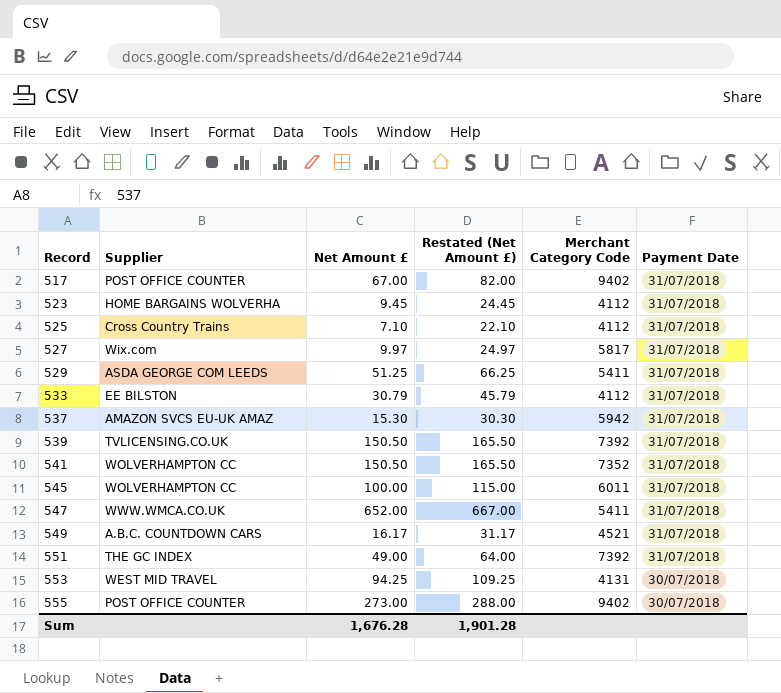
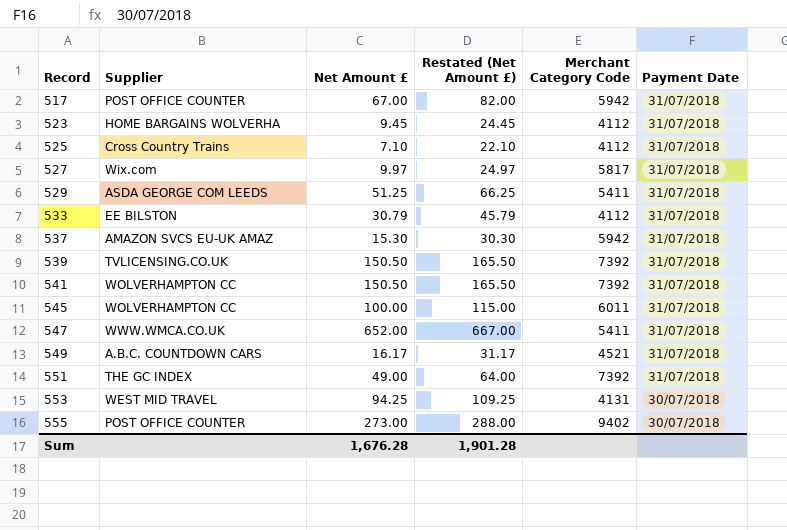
517 | Merchant Category Code: 9402 -> 5942
541 | Merchant Category Code: 7352 -> 7392

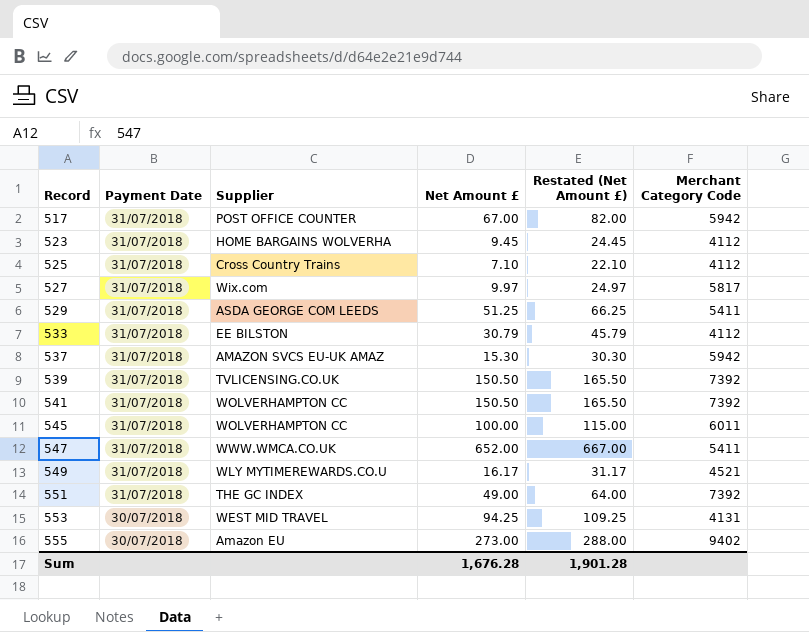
column Payment Date | position: 6 -> 2
549 | Supplier: A.B.C. COUNTDOWN CARS -> WLY MYTIMEREWARDS.CO.U
555 | Supplier: POST OFFICE COUNTER -> Amazon EU

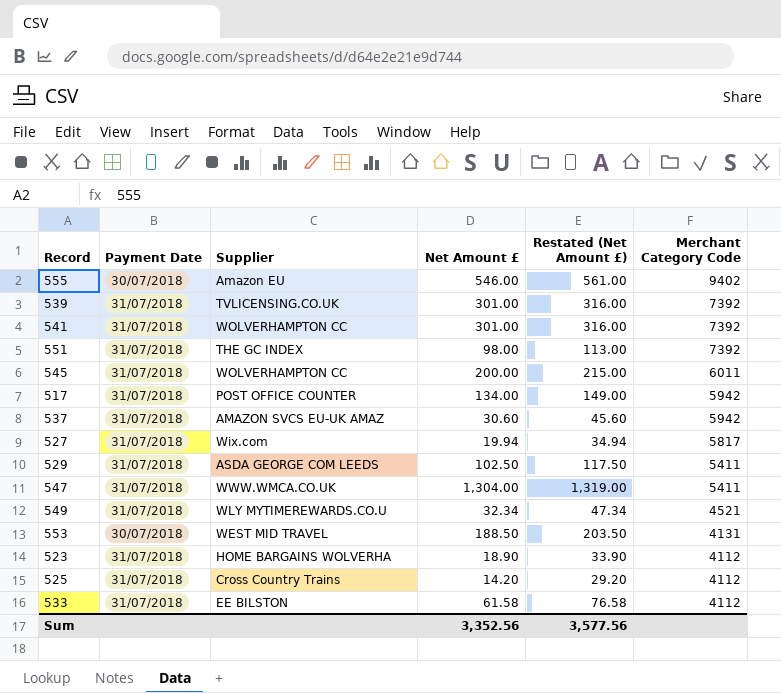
row order: Record ascending -> Merchant Category Code descending
555 | Net Amount £: 273.00 -> 546.00
555 | Restated (Net Amount £): 288.00 -> 561.00
539 | Net Amount £: 150.50 -> 301.00
539 | Restated (Net Amount £): 165.50 -> 316.00
541 | Net Amount £: 150.50 -> 301.00
541 | Restated (Net Amount £): 165.50 -> 316.00
551 | Net Amount £: 49.00 -> 98.00
551 | Restated (Net Amount £): 64.00 -> 113.00
545 | Net Amount £: 100.00 -> 200.00
545 | Restated (Net Amount £): 115.00 -> 215.00
517 | Net Amount £: 67.00 -> 134.00
517 | Restated (Net Amount £): 82.00 -> 149.00
537 | Net Amount £: 15.30 -> 30.60
537 | Restated (Net Amount £): 30.30 -> 45.60
527 | Net Amount £: 9.97 -> 19.94
527 | Restated (Net Amount £): 24.97 -> 34.94
529 | Net Amount £: 51.25 -> 102.50
529 | Restated (Net Amount £): 66.25 -> 117.50
547 | Net Amount £: 652.00 -> 1,304.00
547 | Restated (Net Amount £): 667.00 -> 1,319.00
549 | Net Amount £: 16.17 -> 32.34
549 | Restated (Net Amount £): 31.17 -> 47.34
553 | Net Amount £: 94.25 -> 188.50
553 | Restated (Net Amount £): 109.25 -> 203.50
523 | Net Amount £: 9.45 -> 18.90
523 | Restated (Net Amount £): 24.45 -> 33.90
525 | Net Amount £: 7.10 -> 14.20
525 | Restated (Net Amount £): 22.10 -> 29.20
533 | Net Amount £: 30.79 -> 61.58
533 | Restated (Net Amount £): 45.79 -> 76.58
Sum | Net Amount £: 1,676.28 -> 3,352.56
Sum | Restated (Net Amount £): 1,901.28 -> 3,577.56

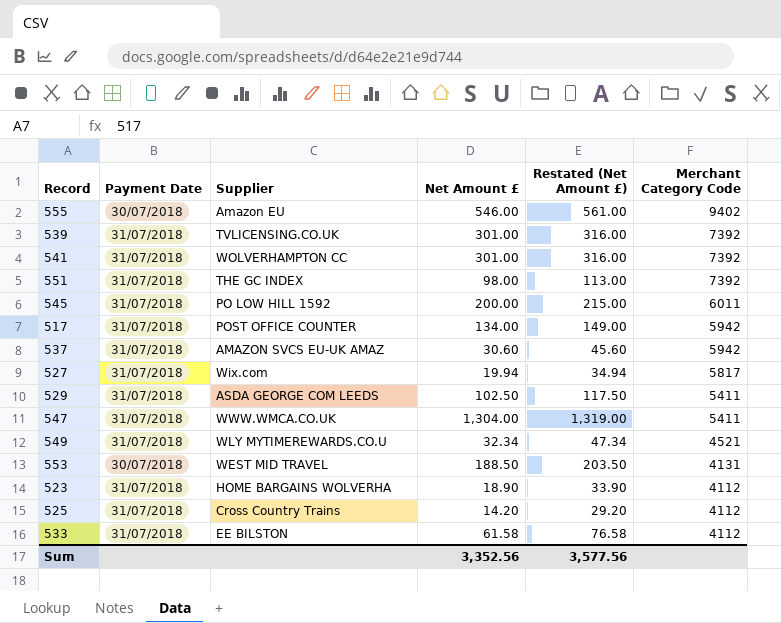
545 | Supplier: WOLVERHAMPTON CC -> PO LOW HILL 1592

